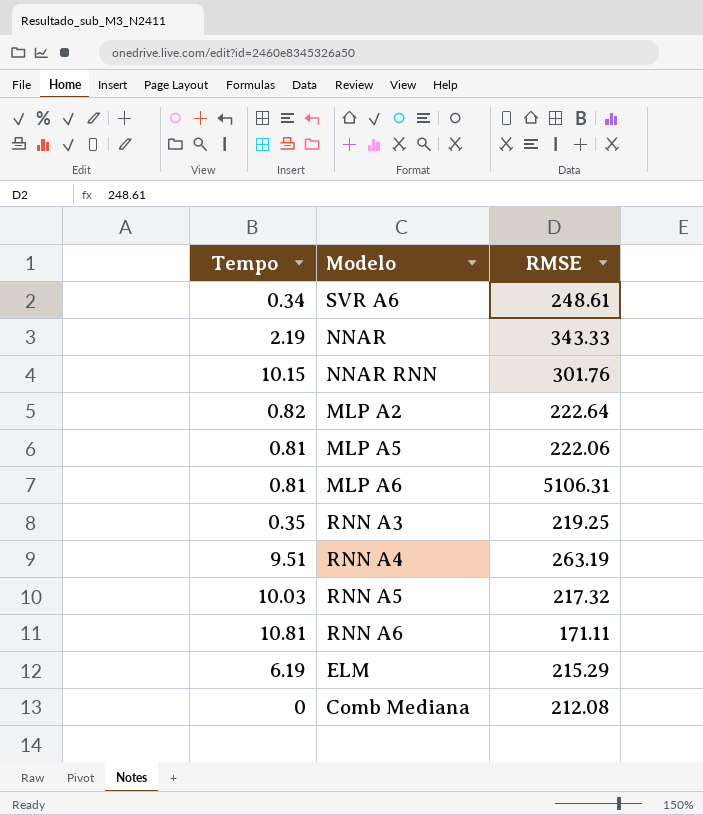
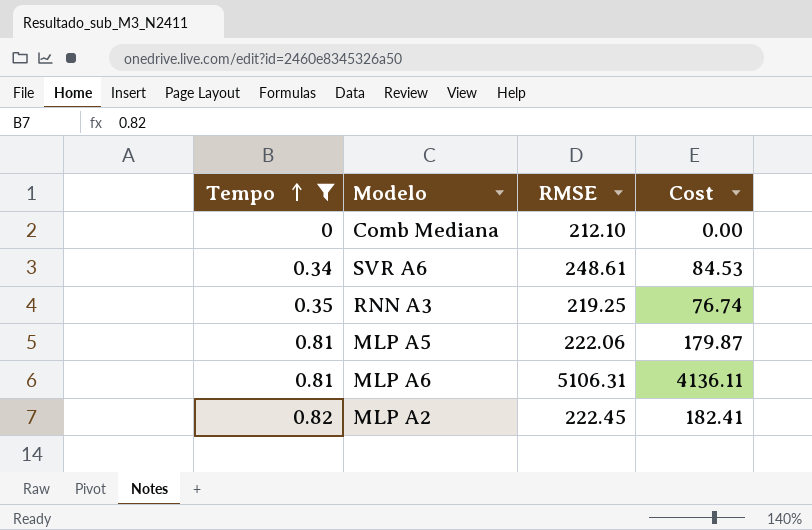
filter: none -> Tempo <= 0.82
row order: none -> Tempo ascending
column Cost | formula: none -> [Tempo] * [RMSE]
Comb Mediana | RMSE: 212.08 -> 212.10
MLP A2 | RMSE: 222.64 -> 222.45

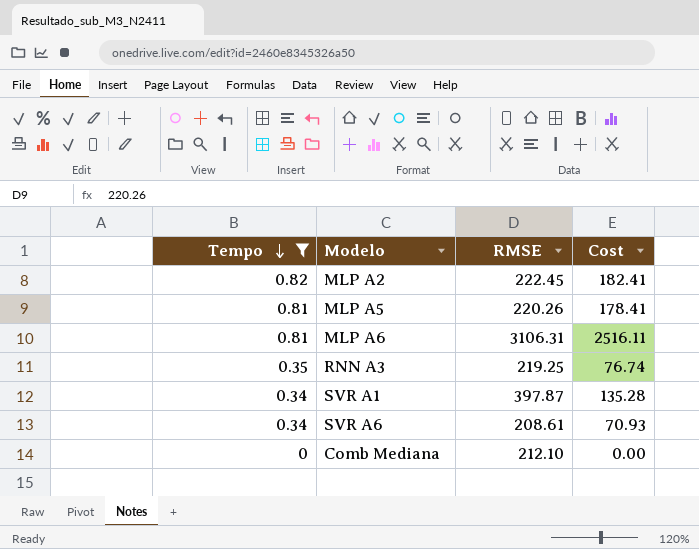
row order: Tempo ascending -> Tempo descending
MLP A5 | RMSE: 222.06 -> 220.26
MLP A5 | Cost: 179.87 -> 178.41
MLP A6 | RMSE: 5106.31 -> 3106.31
MLP A6 | Cost: 4136.11 -> 2516.11
row SVR A1: none -> 0.34 | 397.87 | 135.28
SVR A6 | RMSE: 248.61 -> 208.61
SVR A6 | Cost: 84.53 -> 70.93

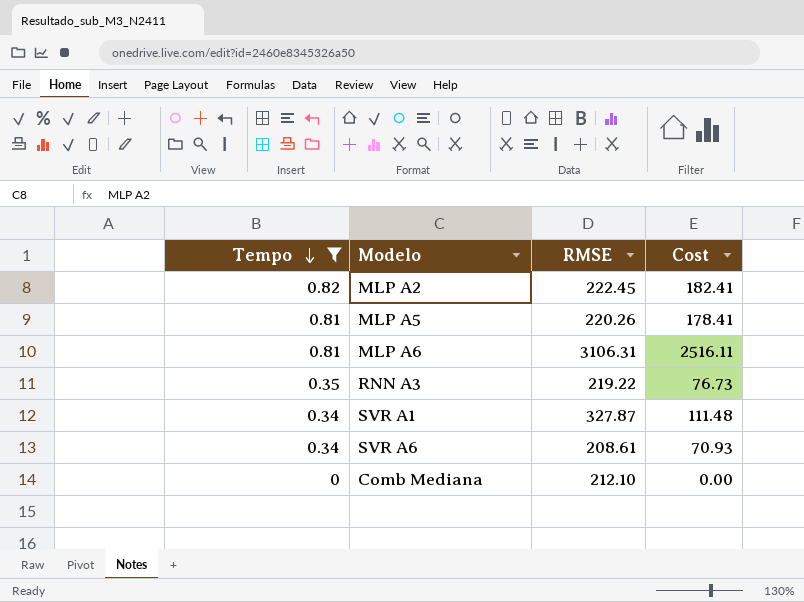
RNN A3 | RMSE: 219.25 -> 219.22
RNN A3 | Cost: 76.74 -> 76.73
SVR A1 | RMSE: 397.87 -> 327.87
SVR A1 | Cost: 135.28 -> 111.48

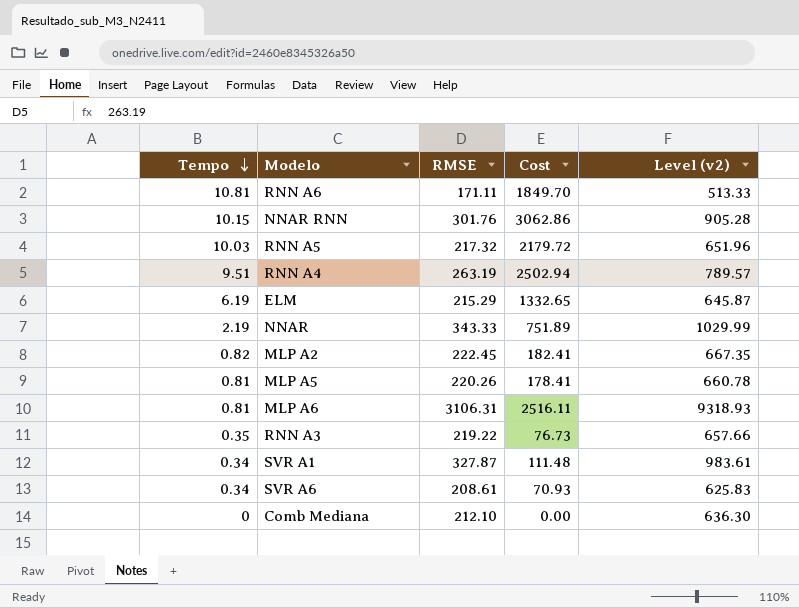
filter: Tempo <= 0.82 -> none
column Level (v2) | formula: none -> [RMSE] * 3

